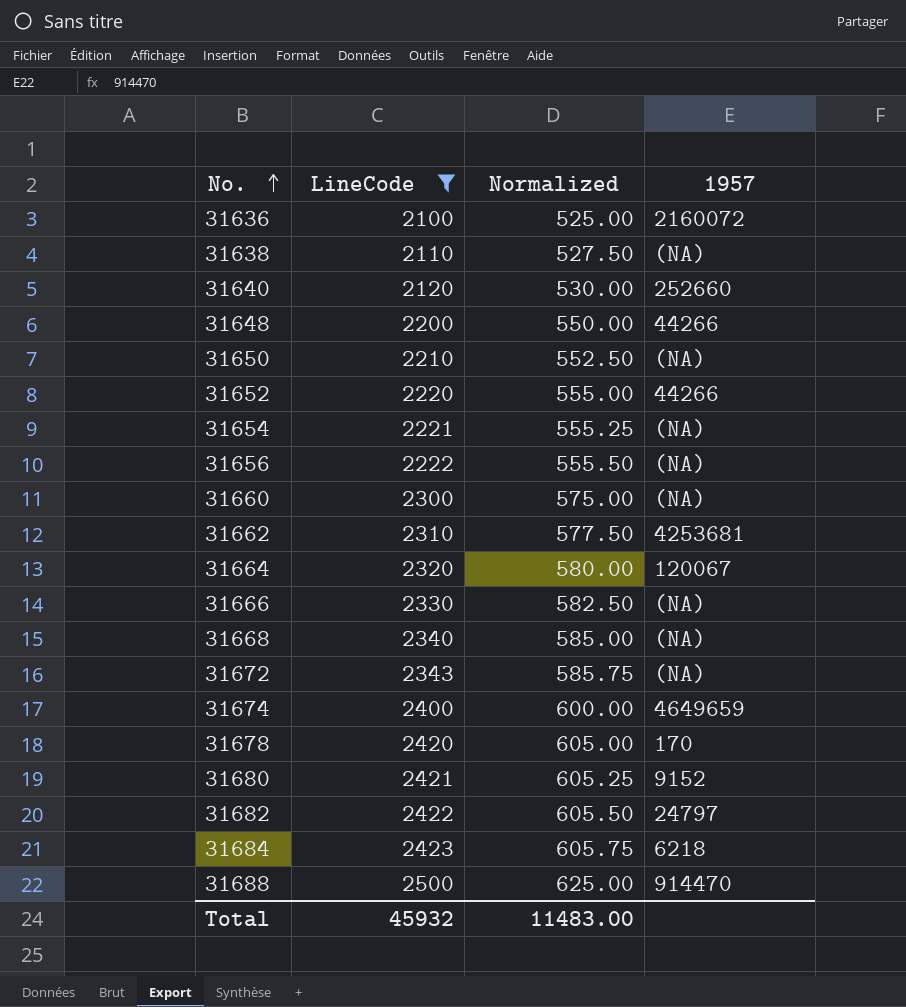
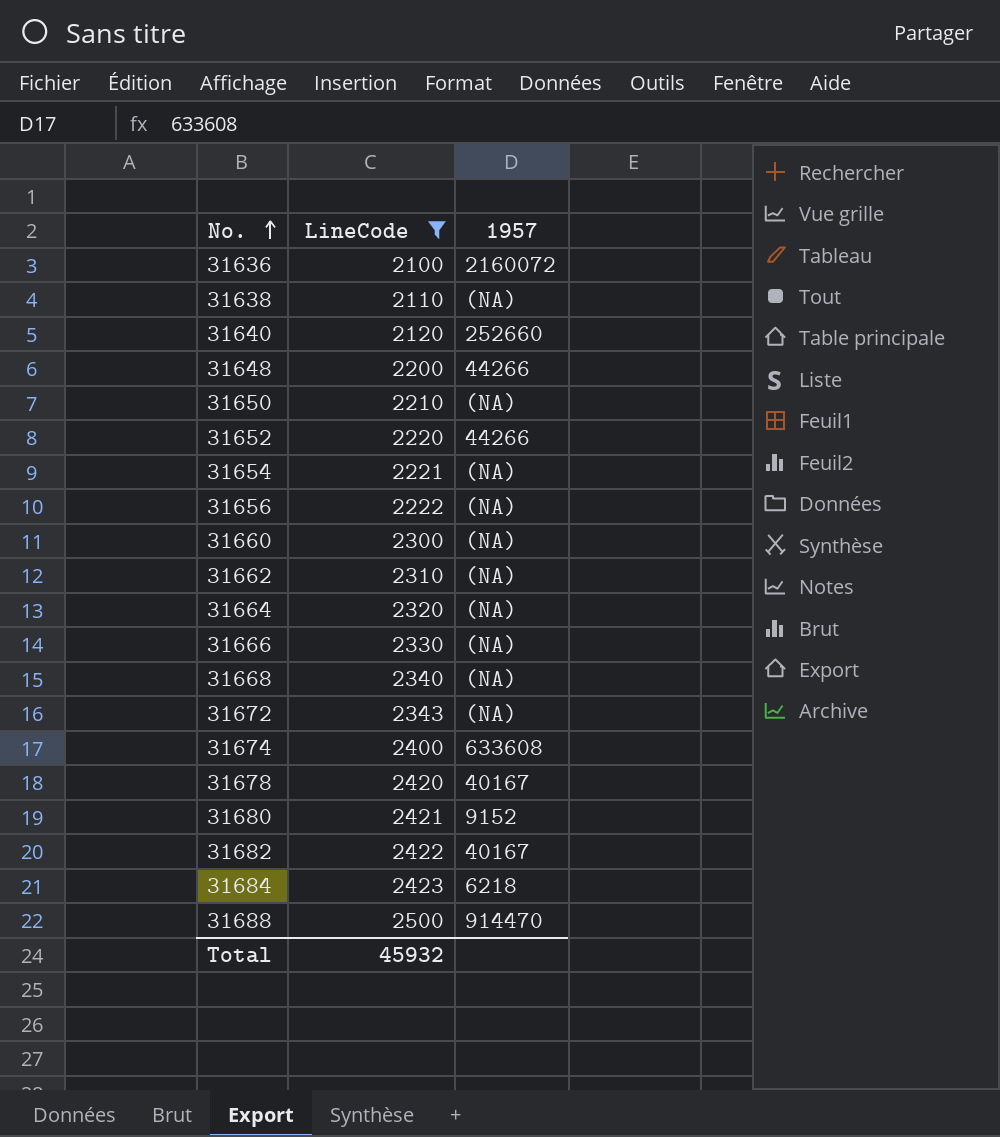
column Normalized | formula: [LineCode] * 0.25 -> none
31662 | 1957: 4253681 -> (NA)
31664 | 1957: 120067 -> (NA)
31674 | 1957: 4649659 -> 633608
31678 | 1957: 170 -> 40167
31682 | 1957: 24797 -> 40167

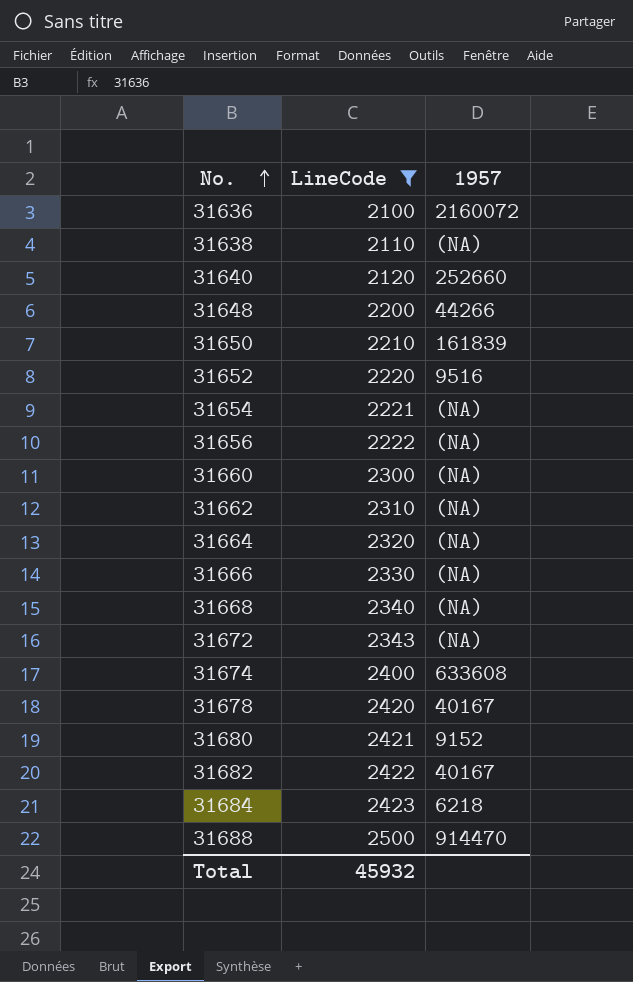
31650 | 1957: (NA) -> 161839
31652 | 1957: 44266 -> 9516

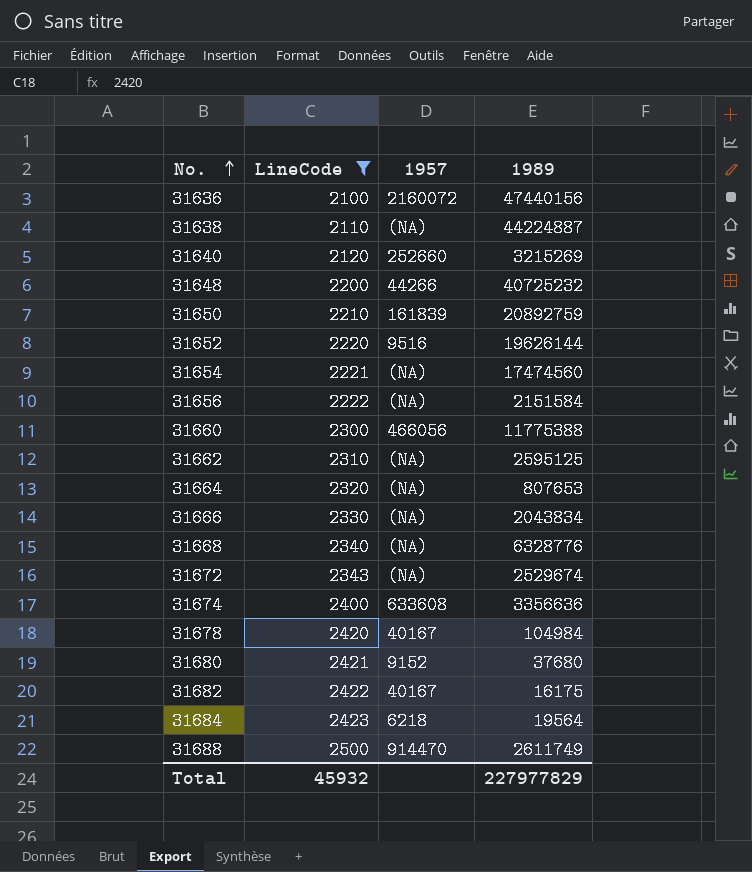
column 1989 | position: none -> 4
31660 | 1957: (NA) -> 466056

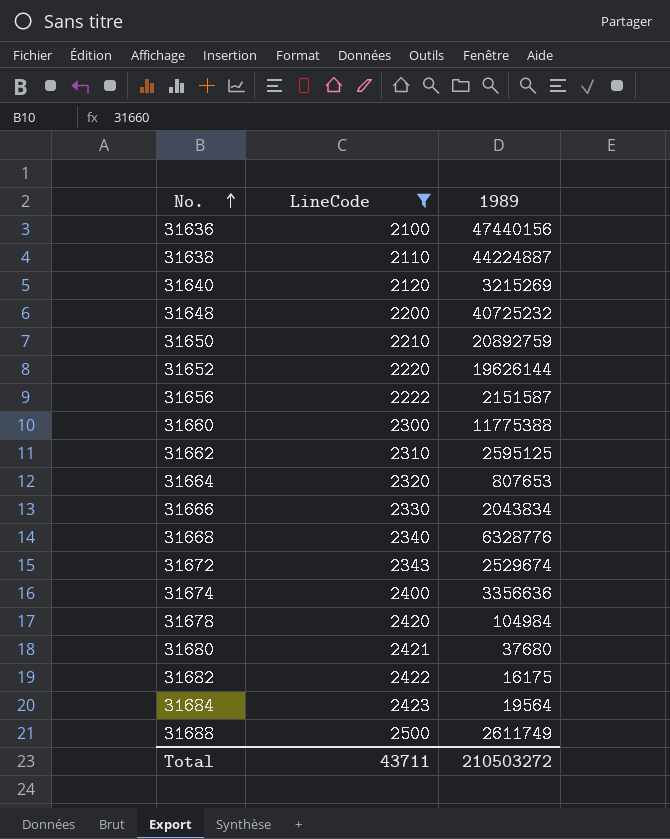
column 1957 | position: 3 -> none
row 31654: 2221 | (NA) | 17474560 -> none
31656 | 1989: 2151584 -> 2151587
Total | LineCode: 45932 -> 43711
Total | 1989: 227977829 -> 210503272

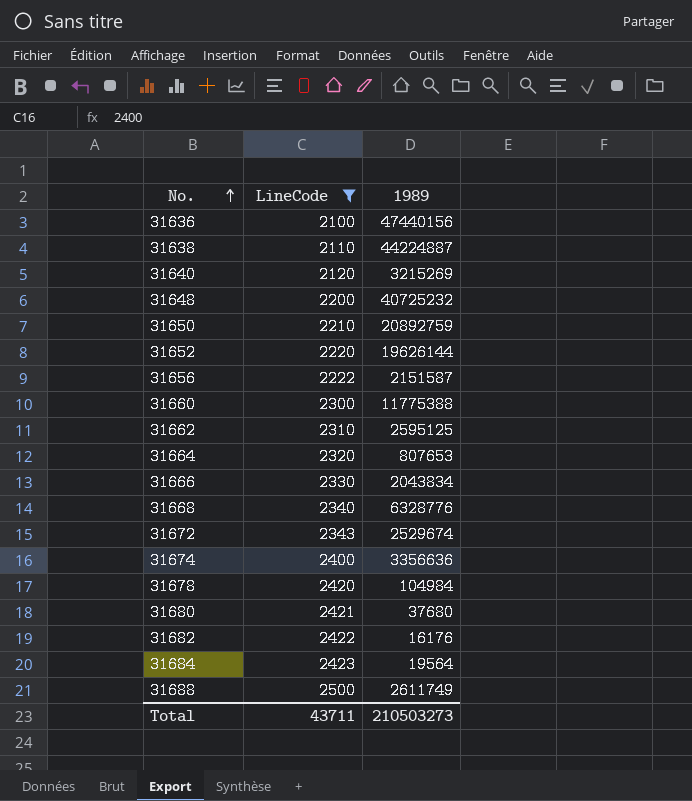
31682 | 1989: 16175 -> 16176
Total | 1989: 210503272 -> 210503273

